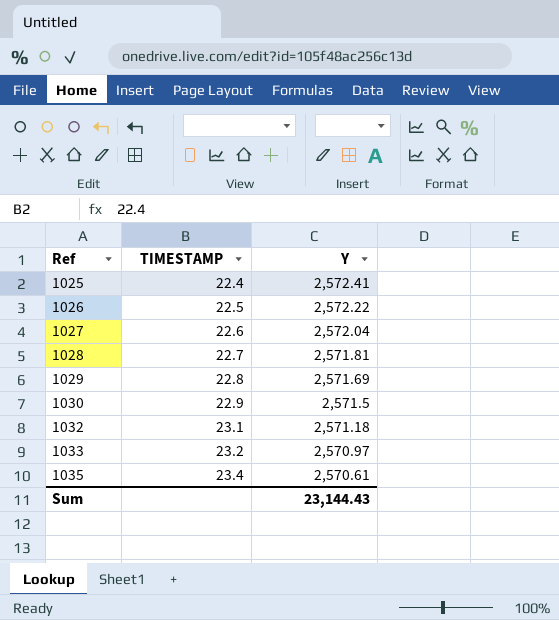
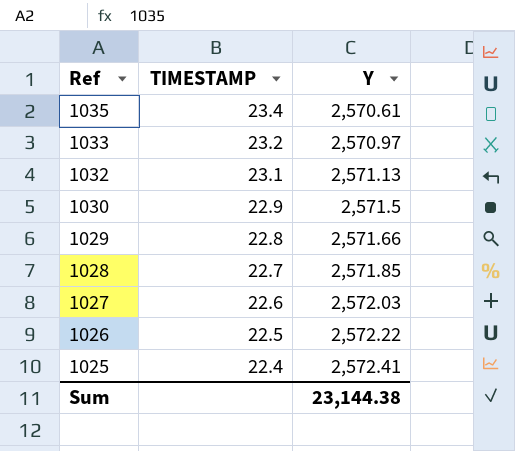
row order: Ref ascending -> Ref descending
1032 | Y: 2,571.18 -> 2,571.13
1029 | Y: 2,571.69 -> 2,571.66
1028 | Y: 2,571.81 -> 2,571.85
1027 | Y: 2,572.04 -> 2,572.03
Sum | Y: 23,144.43 -> 23,144.38

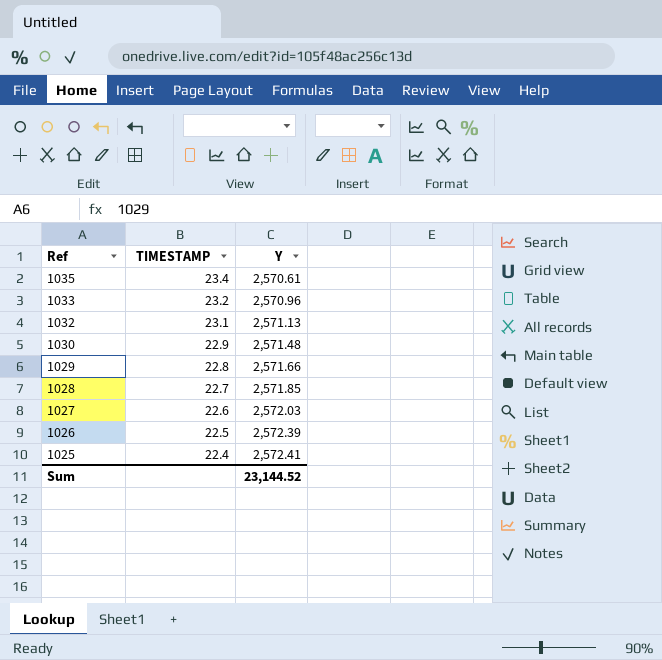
1033 | Y: 2,570.97 -> 2,570.96
1030 | Y: 2,571.5 -> 2,571.48
1026 | Y: 2,572.22 -> 2,572.39
Sum | Y: 23,144.38 -> 23,144.52

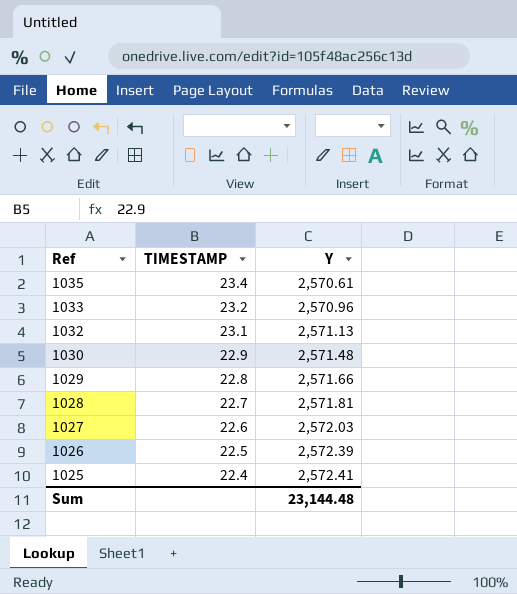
1028 | Y: 2,571.85 -> 2,571.81
Sum | Y: 23,144.52 -> 23,144.48

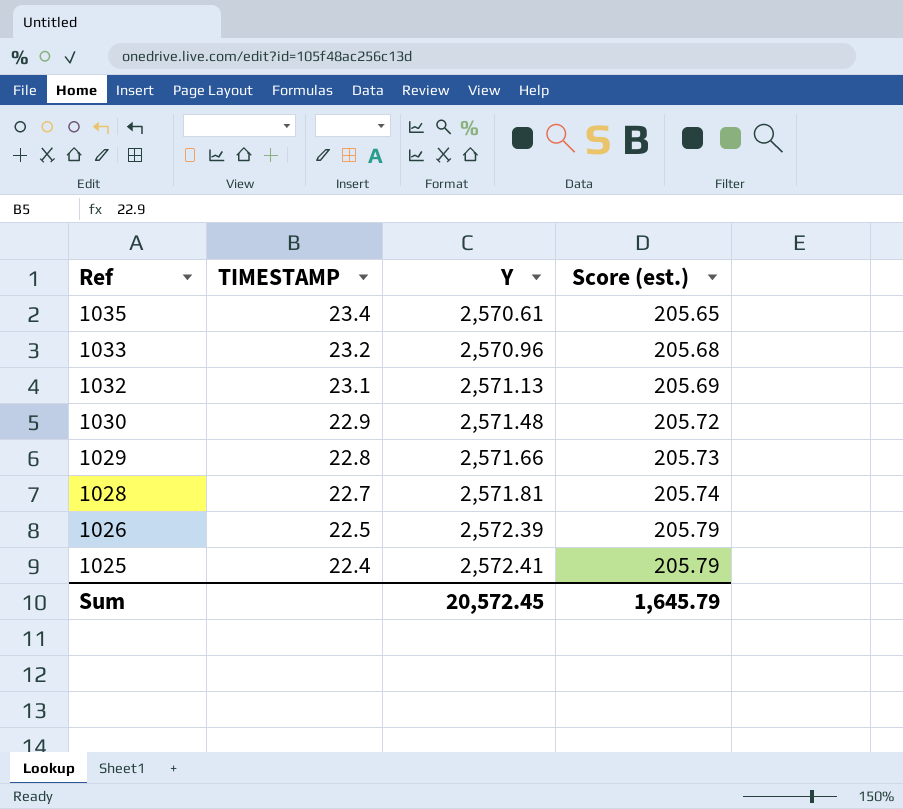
column Score (est.) | formula: none -> [Y] * 0.08
row 1027: 22.6 | 2,572.03 -> none
Sum | Y: 23,144.48 -> 20,572.45

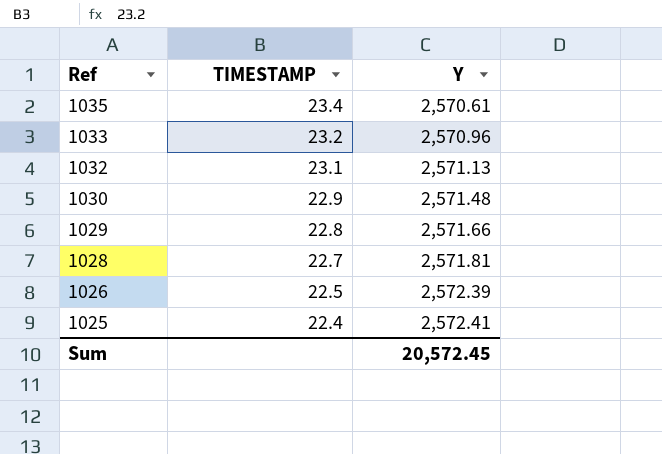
column Score (est.) | formula: [Y] * 0.08 -> none

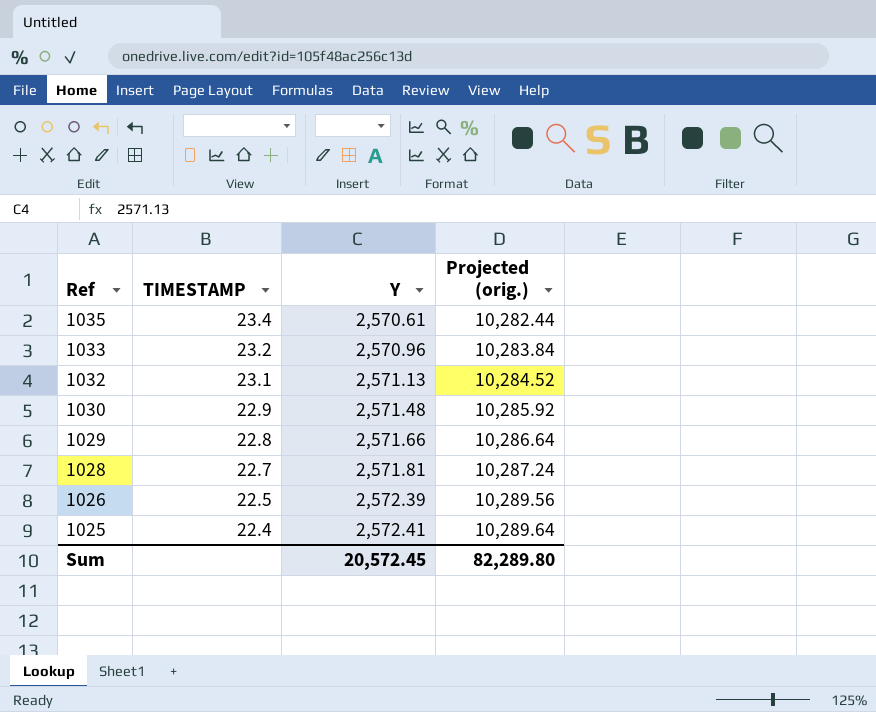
column Projected (orig.) | formula: none -> [Y] * 4

